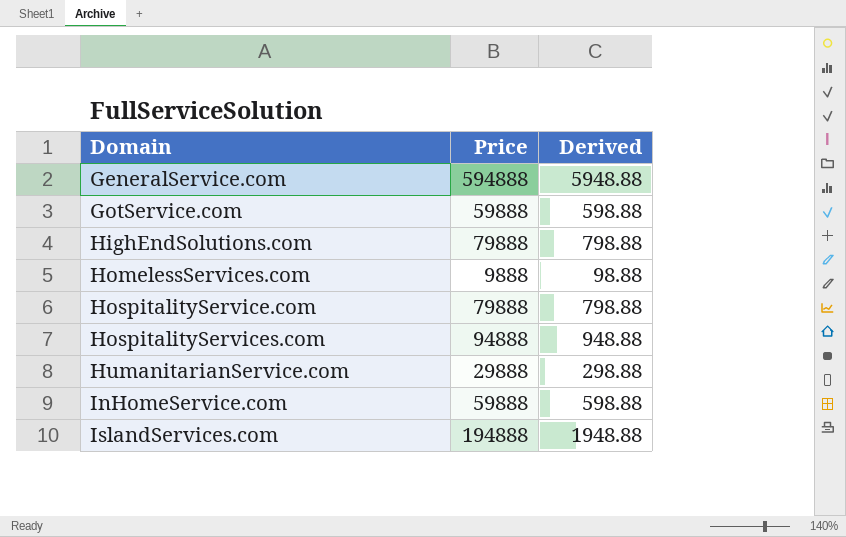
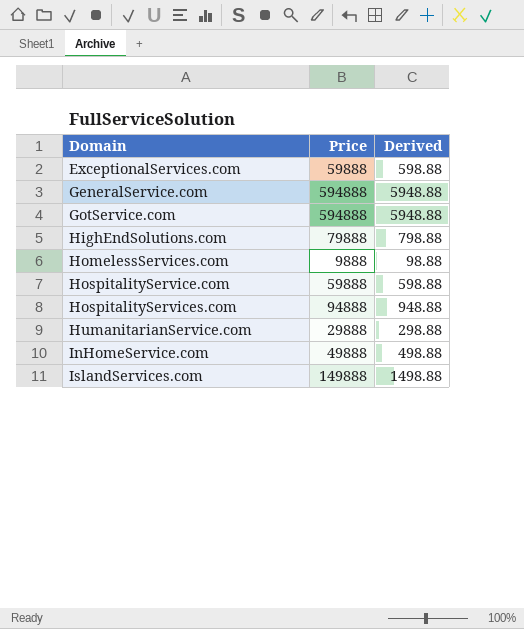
row ExceptionalServices.com: none -> 59888 | 598.88
GotService.com | Price: 59888 -> 594888
GotService.com | Derived: 598.88 -> 5948.88
HospitalityService.com | Price: 79888 -> 59888
HospitalityService.com | Derived: 798.88 -> 598.88
InHomeService.com | Price: 59888 -> 49888
InHomeService.com | Derived: 598.88 -> 498.88
IslandServices.com | Price: 194888 -> 149888
IslandServices.com | Derived: 1948.88 -> 1498.88

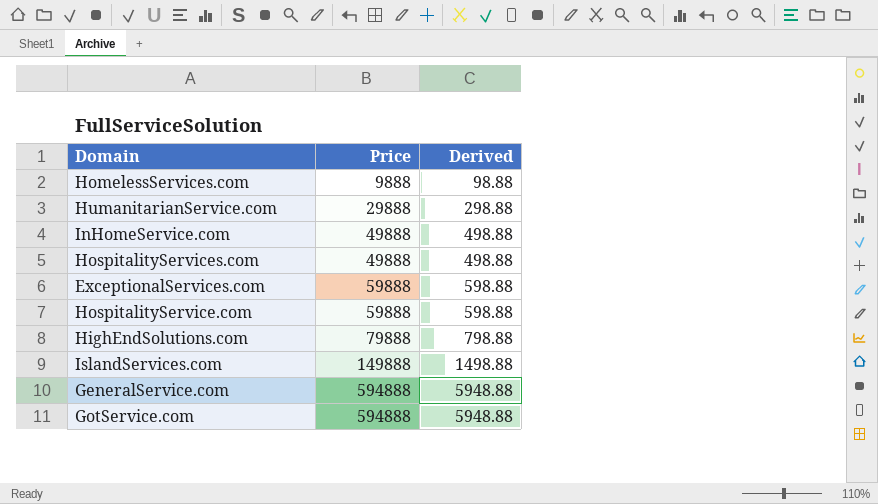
row order: Domain ascending -> Price ascending
HospitalityServices.com | Price: 94888 -> 49888
HospitalityServices.com | Derived: 948.88 -> 498.88

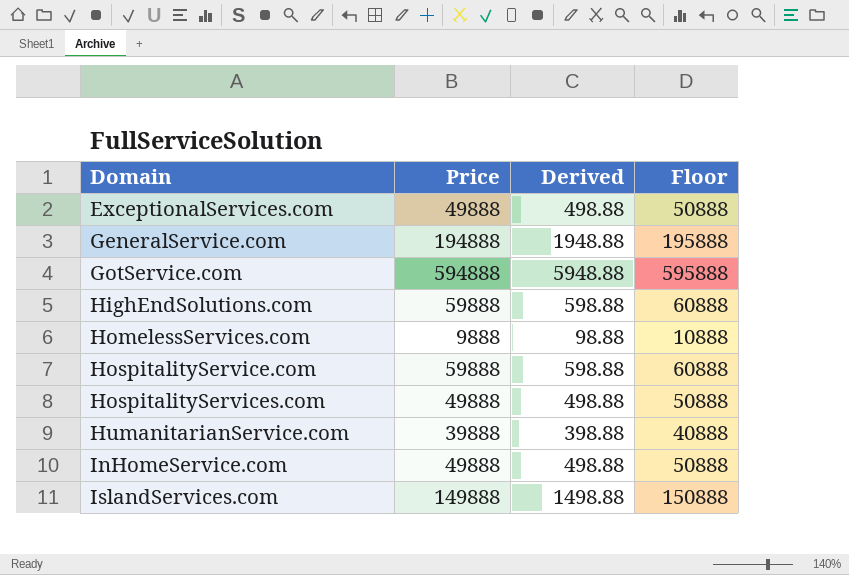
row order: Price ascending -> Domain ascending
column Floor | formula: none -> [Price] + 1000
ExceptionalServices.com | Price: 59888 -> 49888
ExceptionalServices.com | Derived: 598.88 -> 498.88
GeneralService.com | Price: 594888 -> 194888
GeneralService.com | Derived: 5948.88 -> 1948.88
HighEndSolutions.com | Price: 79888 -> 59888
HighEndSolutions.com | Derived: 798.88 -> 598.88
HumanitarianService.com | Price: 29888 -> 39888
HumanitarianService.com | Derived: 298.88 -> 398.88

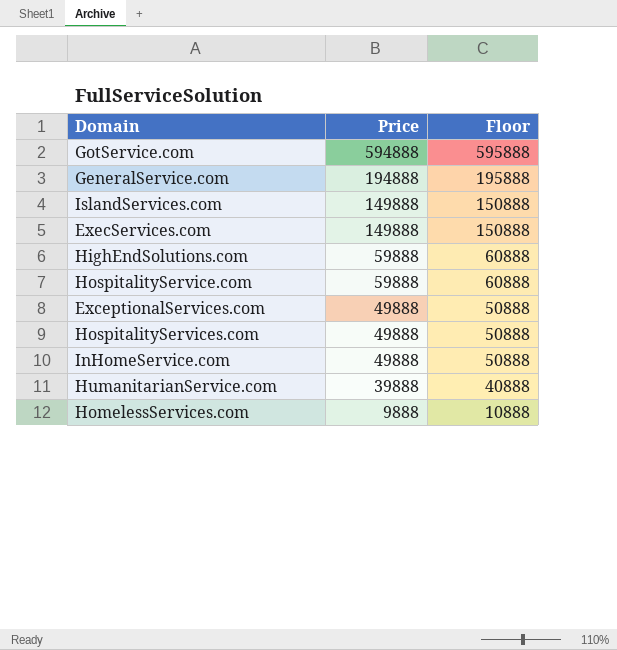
row order: Domain ascending -> Price descending
column Derived | formula: [Price] * 0.01 -> none
row ExecServices.com: none -> 149888 | 150888

